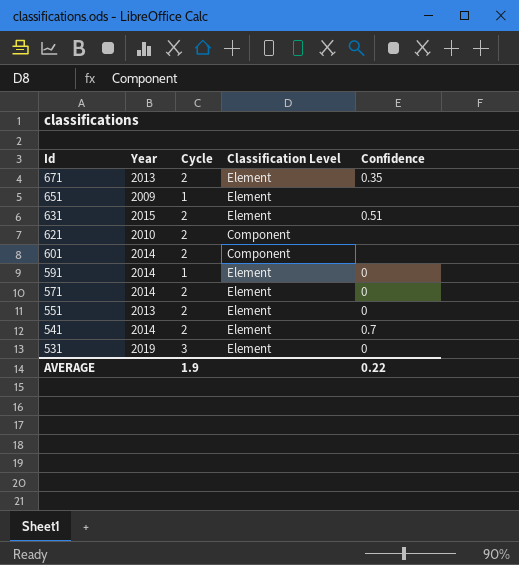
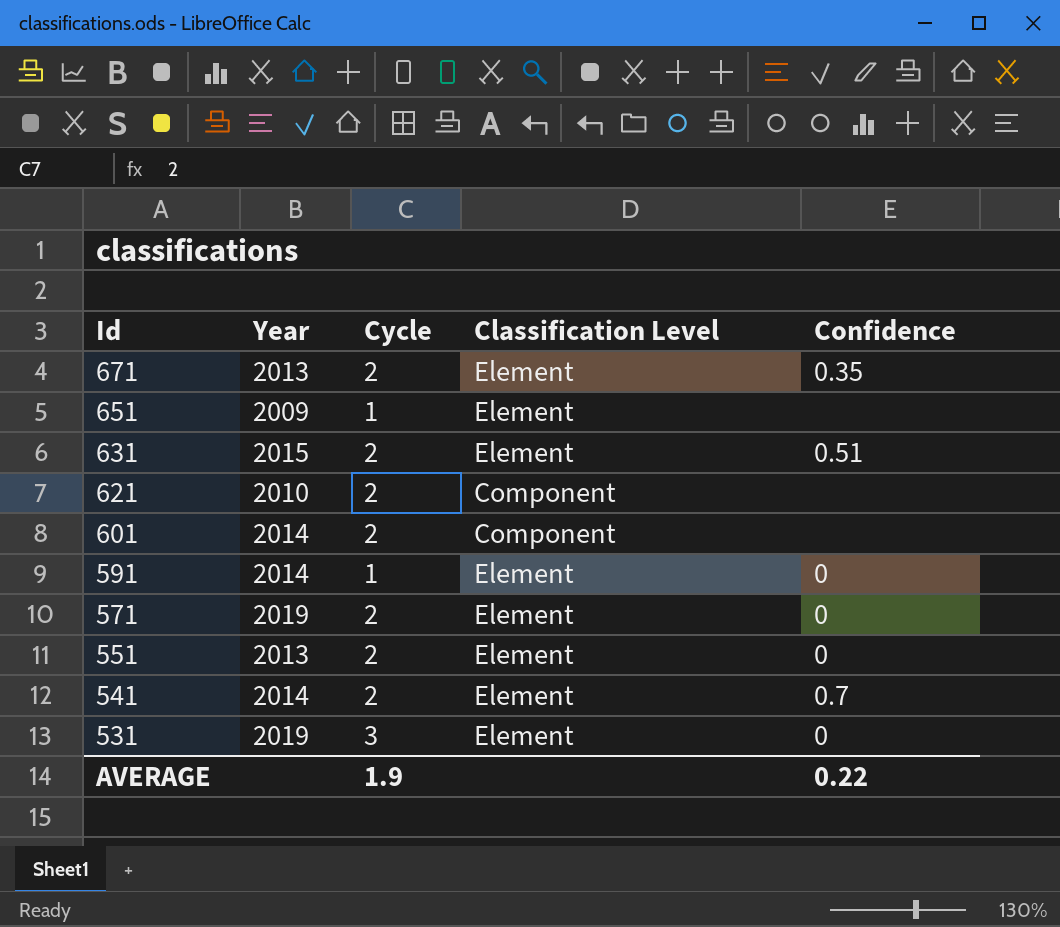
571 | Year: 2014 -> 2019

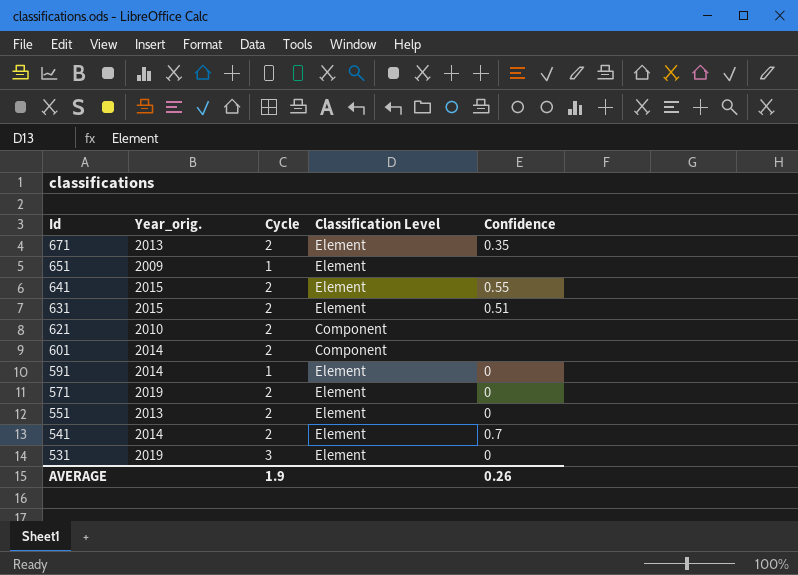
column name: Year -> Year_orig.
row 641: none -> 2015 | 2 | Element | 0.55
AVERAGE | Confidence: 0.22 -> 0.26

